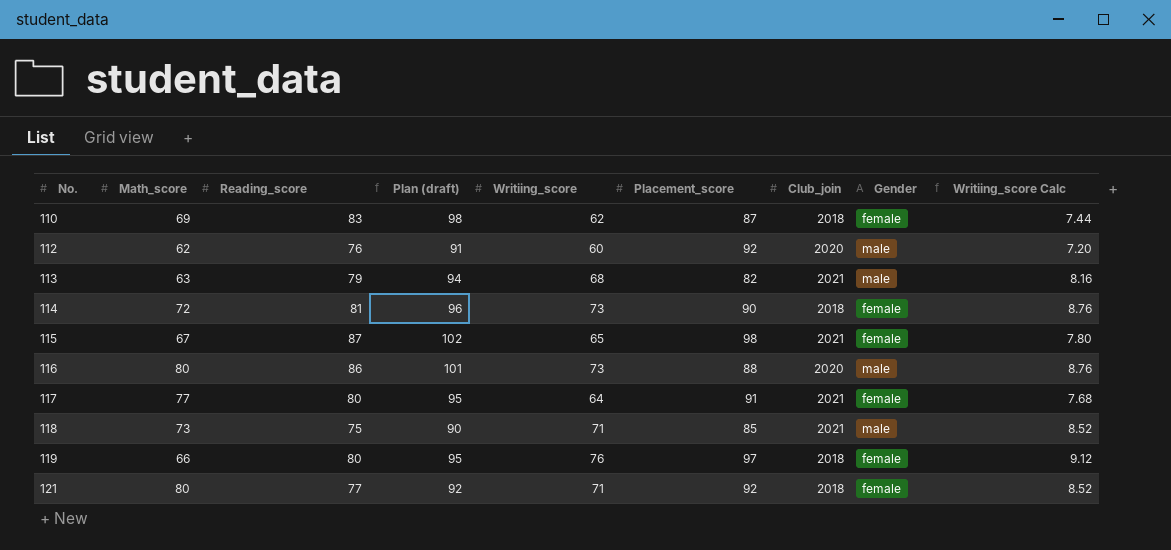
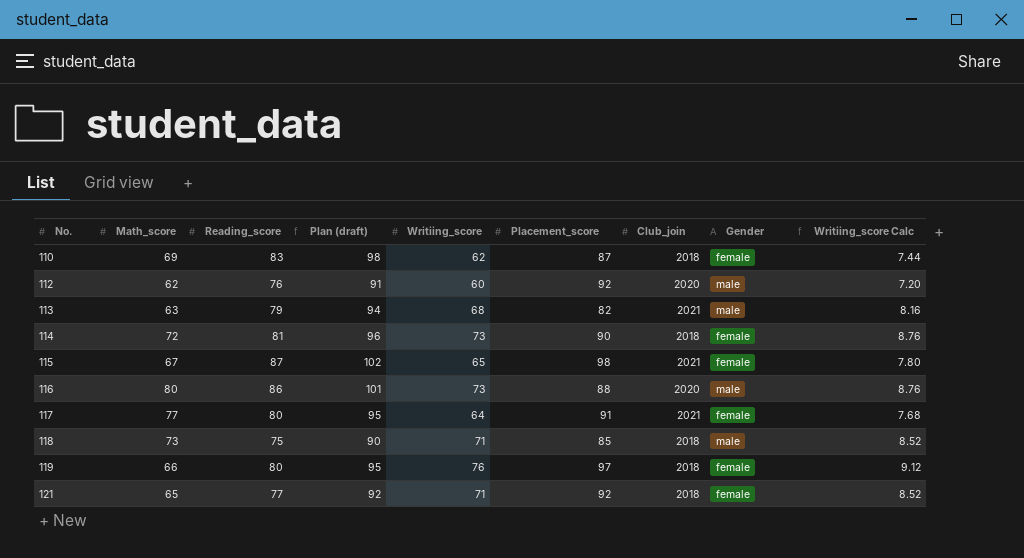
118 | Club_join: 2021 -> 2018
121 | Math_score: 80 -> 65

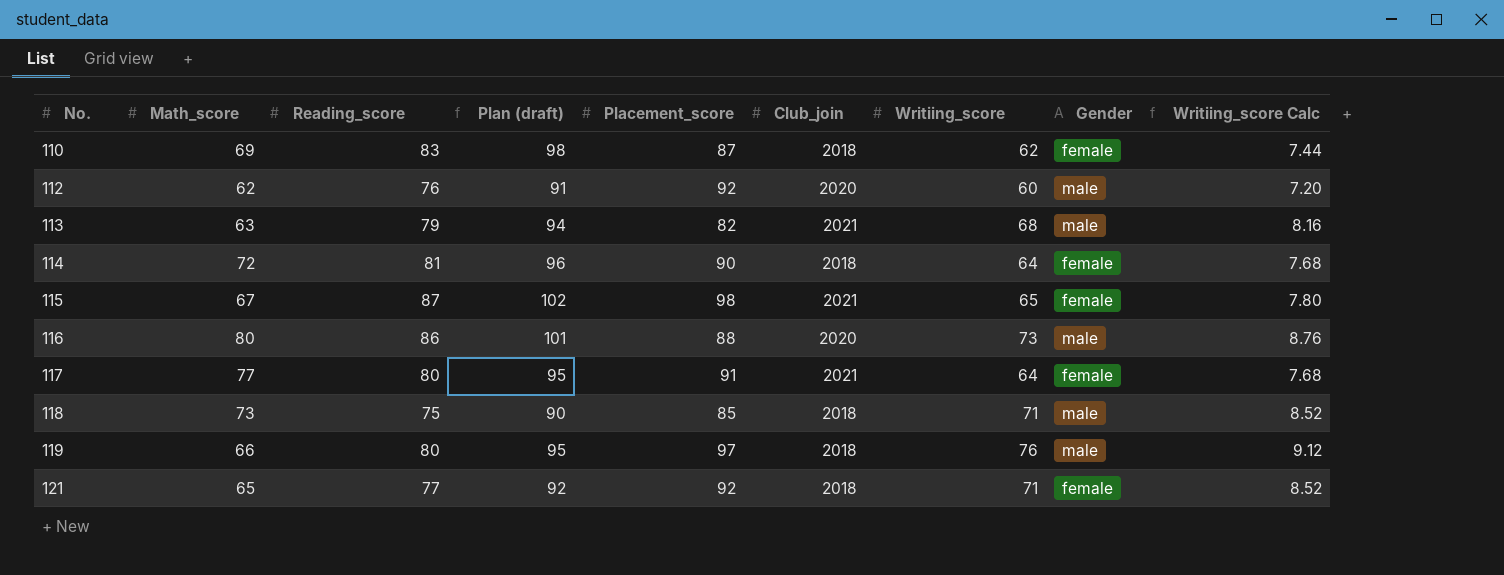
column Writiing_score | position: 5 -> 7
114 | Writiing_score: 73 -> 64
114 | Writiing_score Calc: 8.76 -> 7.68
119 | Gender: female -> male

